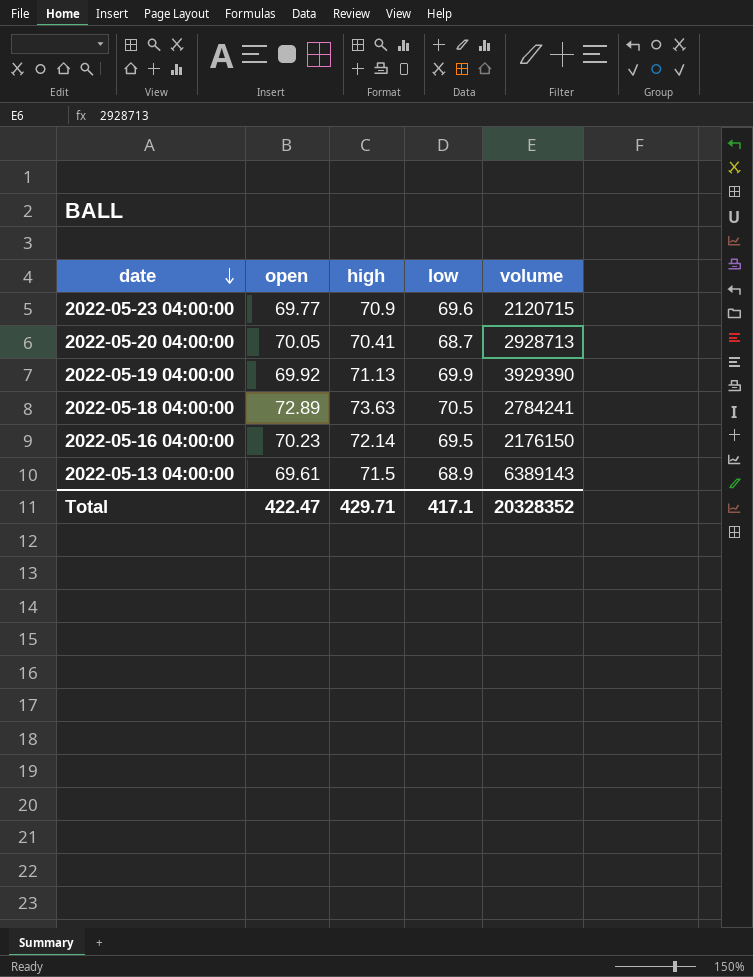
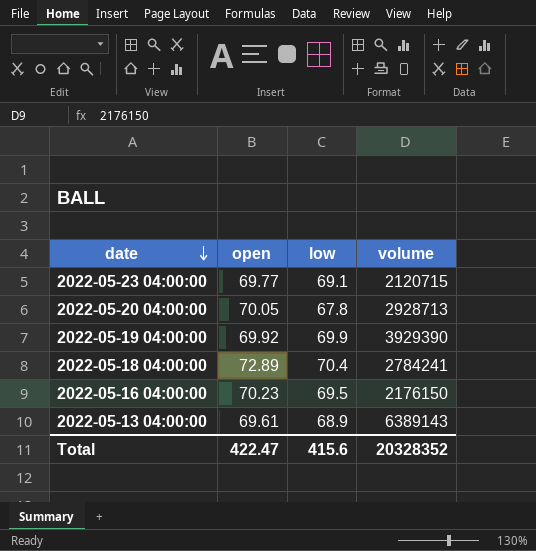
column high | position: 3 -> none
2022-05-23 04:00:00 | low: 69.6 -> 69.1
2022-05-20 04:00:00 | low: 68.7 -> 67.8
2022-05-18 04:00:00 | low: 70.5 -> 70.4
Total | low: 417.1 -> 415.6

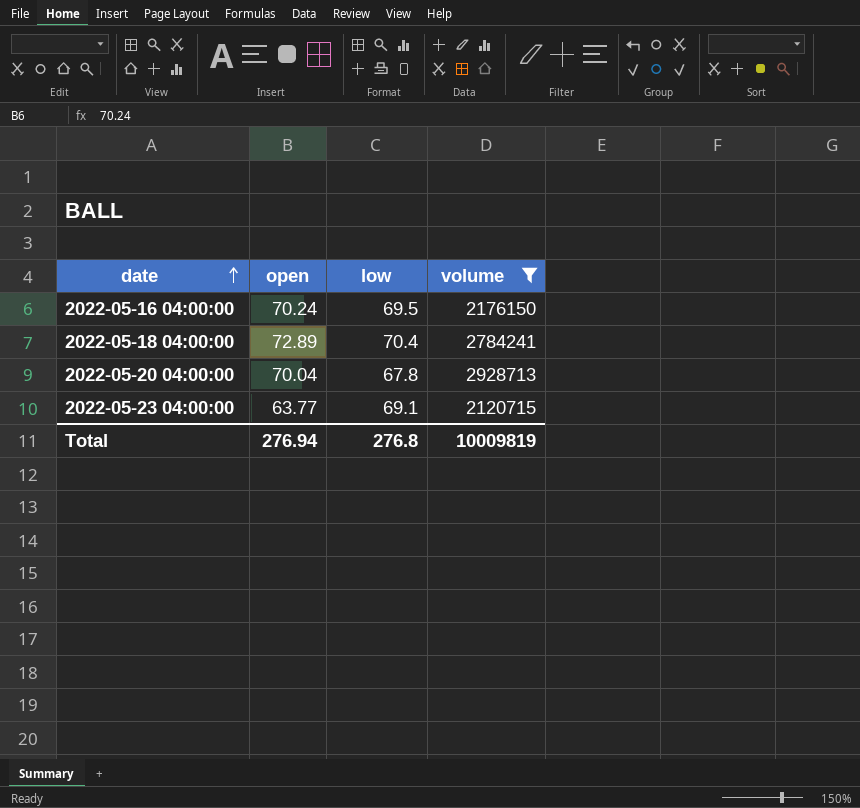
filter: none -> volume <= 2928713
row order: date descending -> date ascending
2022-05-16 04:00:00 | open: 70.23 -> 70.24
2022-05-20 04:00:00 | open: 70.05 -> 70.04
2022-05-23 04:00:00 | open: 69.77 -> 63.77
Total | open: 422.47 -> 276.94
Total | low: 415.6 -> 276.8
Total | volume: 20328352 -> 10009819

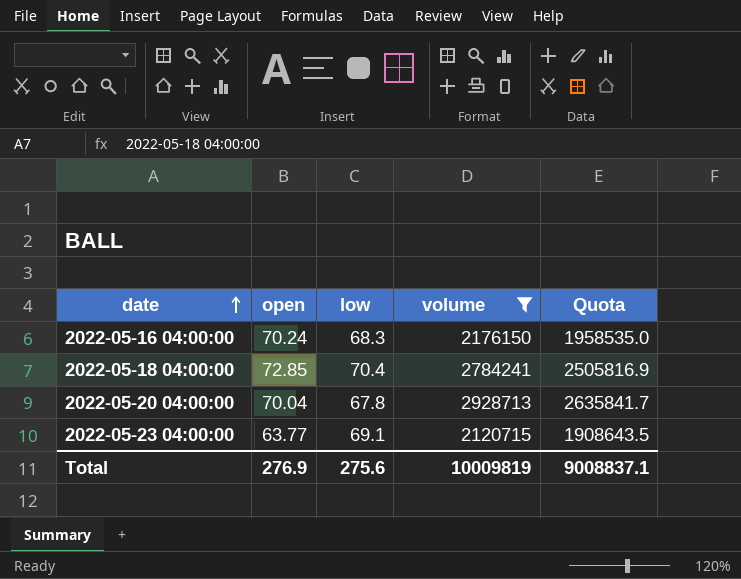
column Quota | formula: none -> [volume] * 0.9
2022-05-16 04:00:00 | low: 69.5 -> 68.3
2022-05-18 04:00:00 | open: 72.89 -> 72.85
Total | open: 276.94 -> 276.9
Total | low: 276.8 -> 275.6

